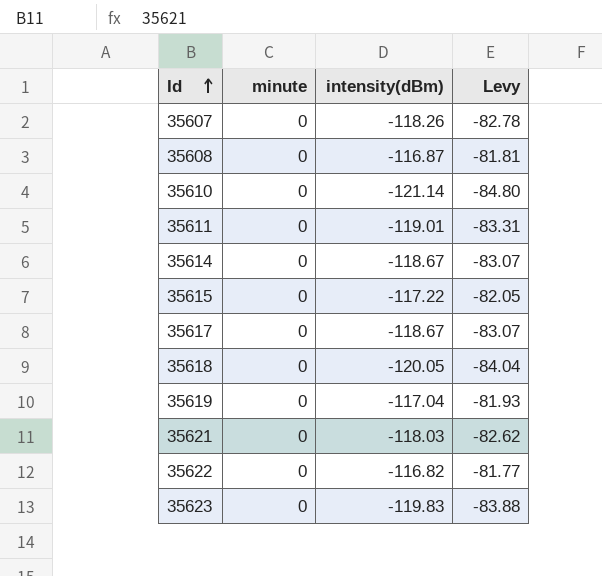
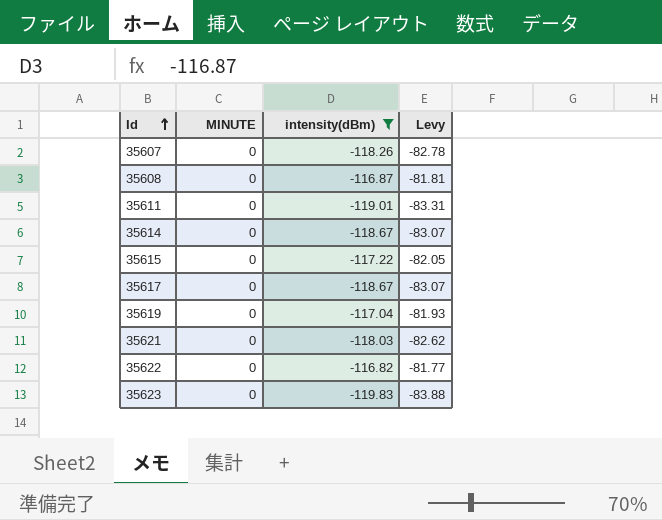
filter: none -> intensity(dBm) >= -119.83
column name: minute -> MINUTE

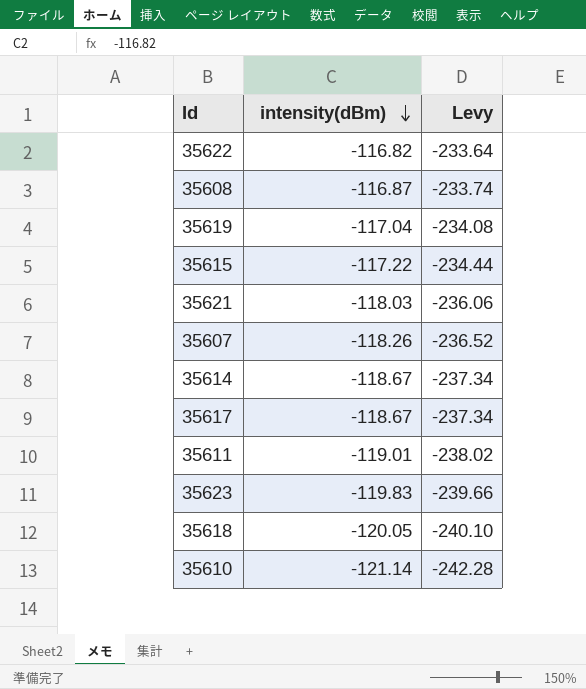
filter: intensity(dBm) >= -119.83 -> none
row order: Id ascending -> intensity(dBm) descending
column MINUTE | position: 2 -> none
column Levy | formula: [intensity(dBm)] * 0.7 -> [intensity(dBm)] * 2

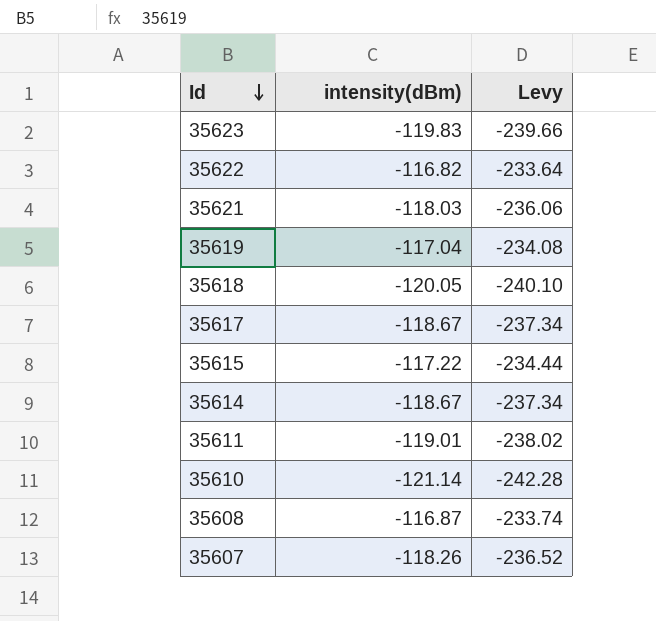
row order: intensity(dBm) descending -> Id descending

